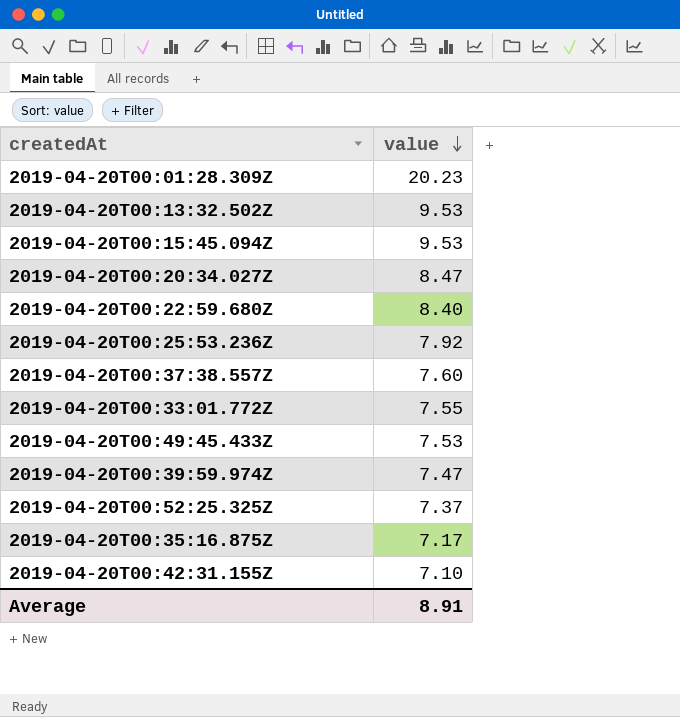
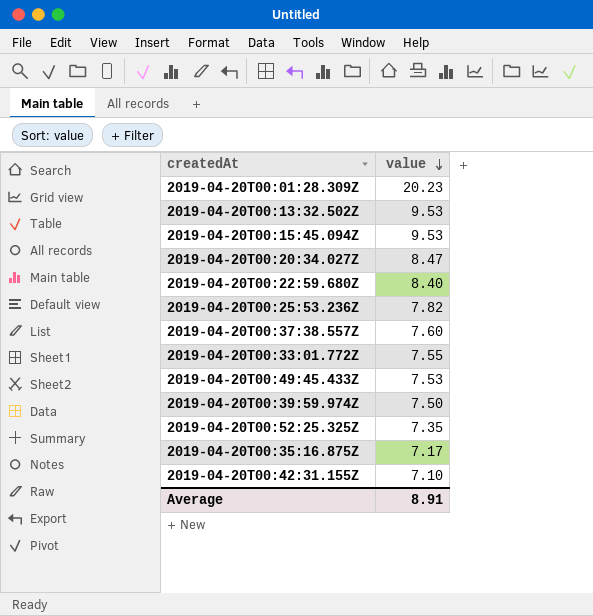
2019-04-20T00:25:53.236Z | value: 7.92 -> 7.82
2019-04-20T00:39:59.974Z | value: 7.47 -> 7.50
2019-04-20T00:52:25.325Z | value: 7.37 -> 7.35

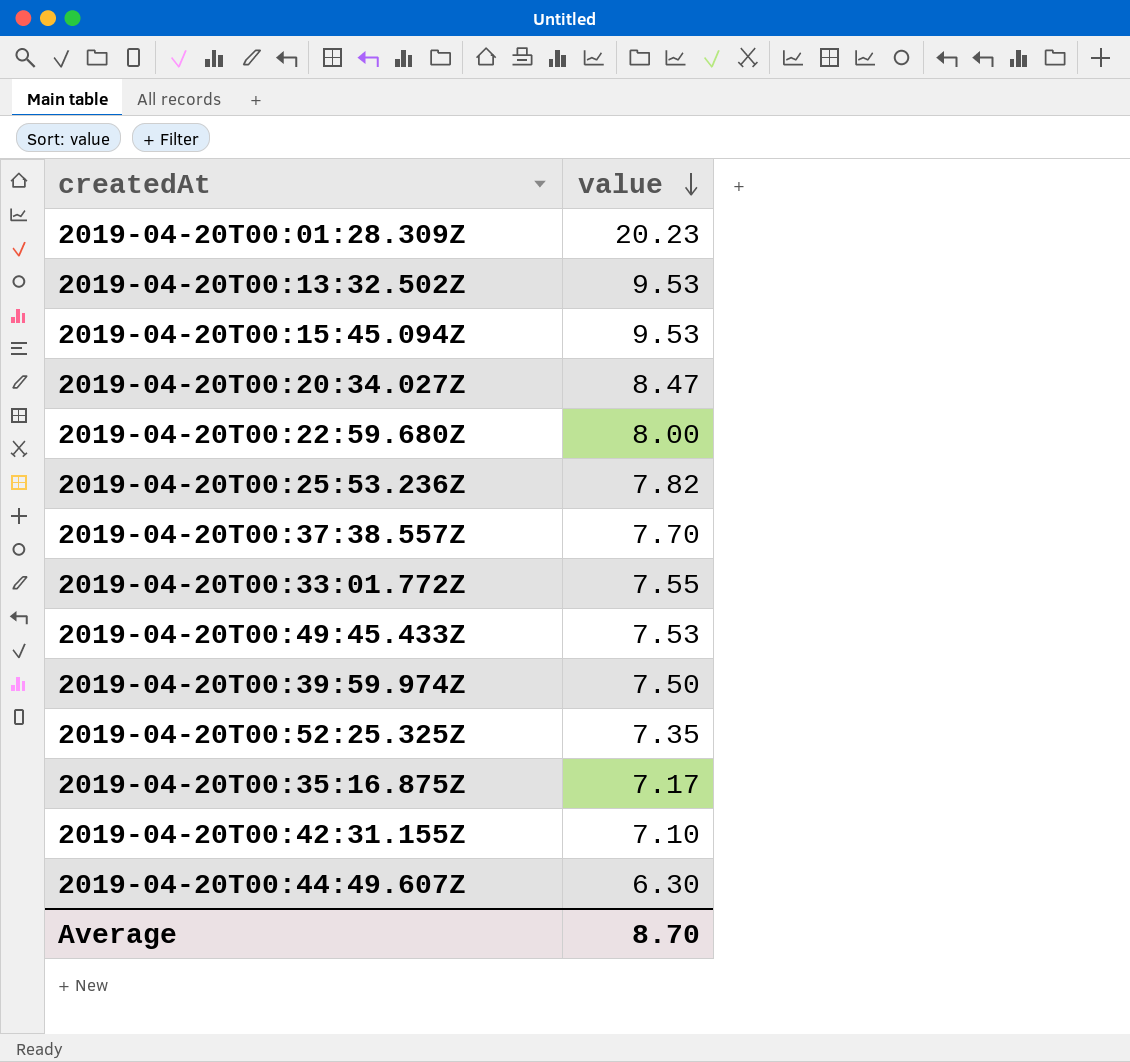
2019-04-20T00:22:59.680Z | value: 8.40 -> 8.00
2019-04-20T00:37:38.557Z | value: 7.60 -> 7.70
row 2019-04-20T00:44:49.607Z: none -> 6.30
Average | value: 8.91 -> 8.70

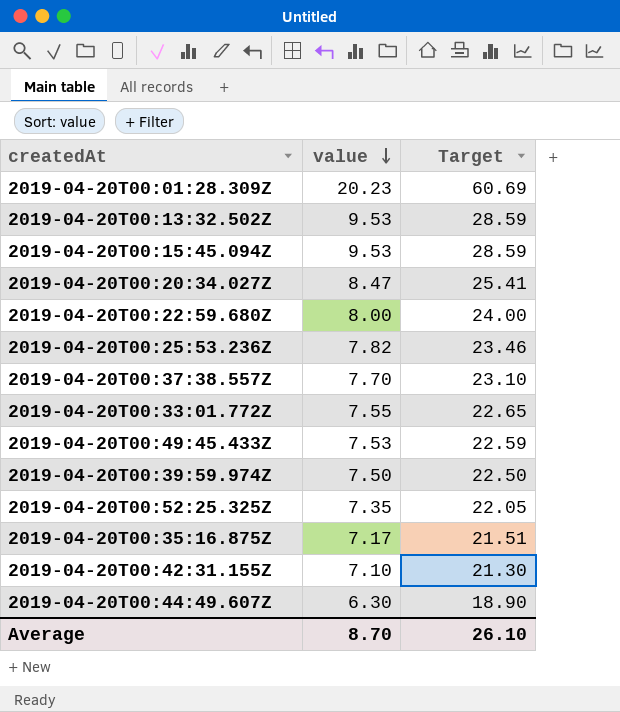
column Target | formula: none -> [value] * 3

